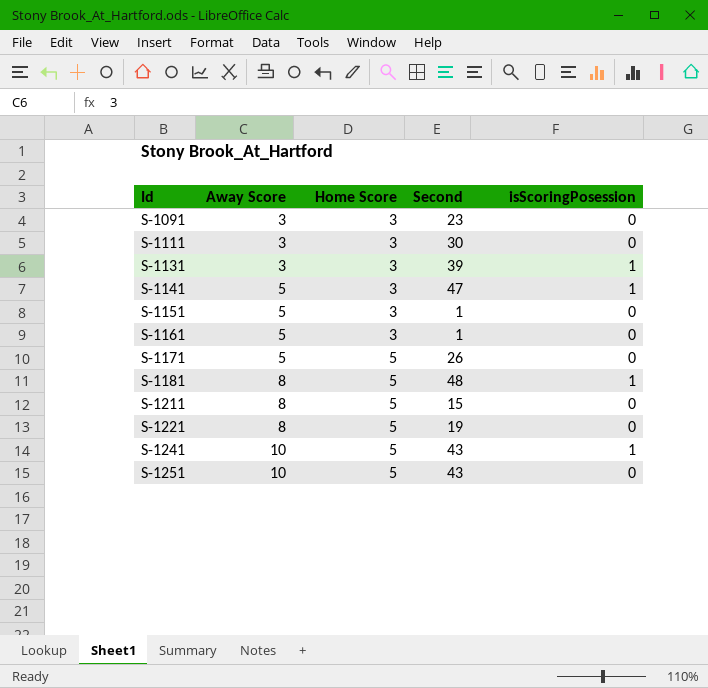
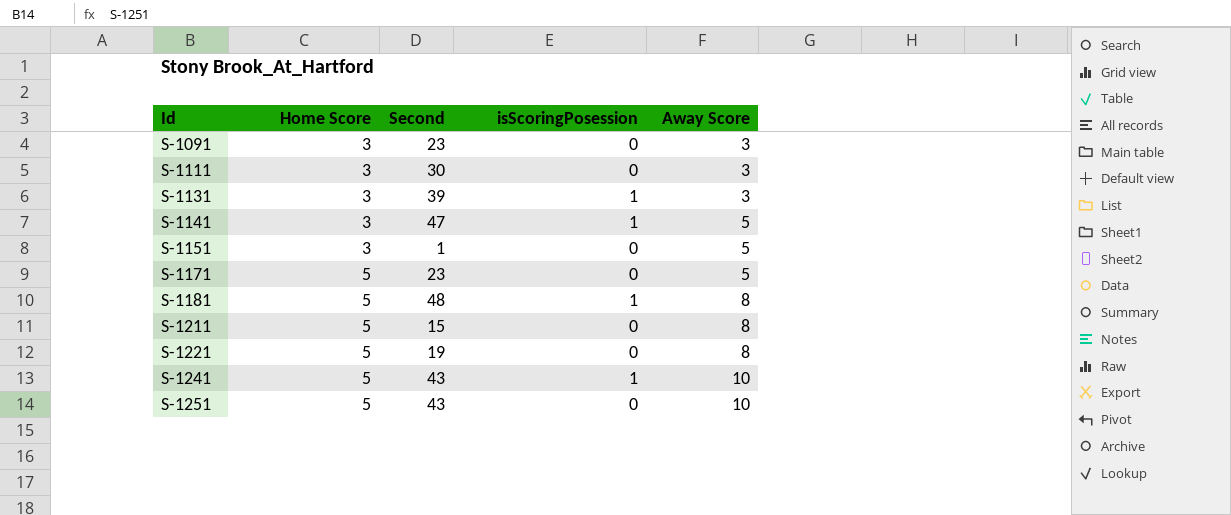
column Away Score | position: 2 -> 5
row S-1161: 5 | 3 | 1 | 0 -> none
S-1171 | Second: 26 -> 23

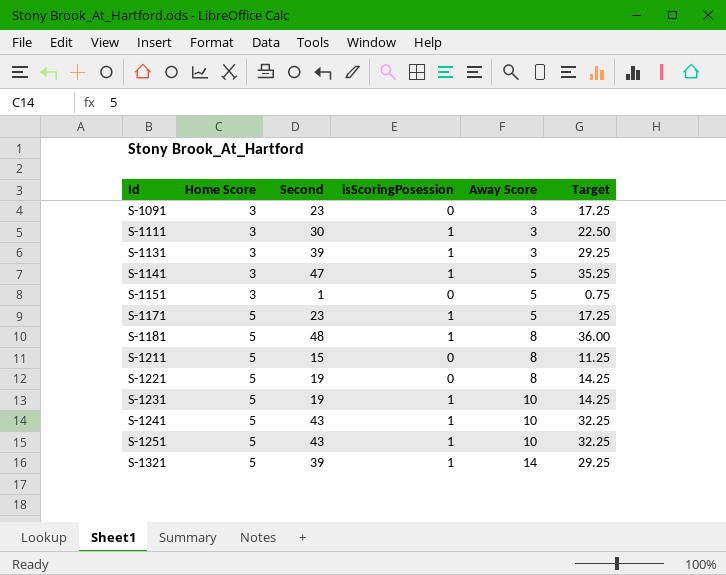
column Target | formula: none -> [Second] * 0.75
S-1111 | isScoringPosession: 0 -> 1
S-1171 | isScoringPosession: 0 -> 1
row S-1231: none -> 5 | 19 | 1 | 10 | 14.25
S-1251 | isScoringPosession: 0 -> 1
row S-1321: none -> 5 | 39 | 1 | 14 | 29.25

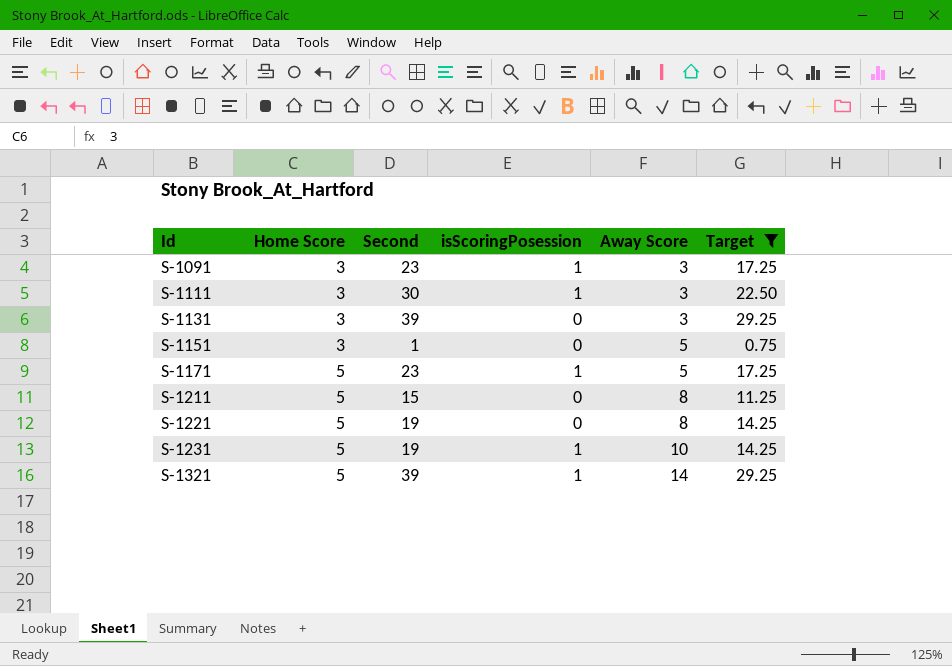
filter: none -> Target <= 29.25
S-1091 | isScoringPosession: 0 -> 1
S-1131 | isScoringPosession: 1 -> 0

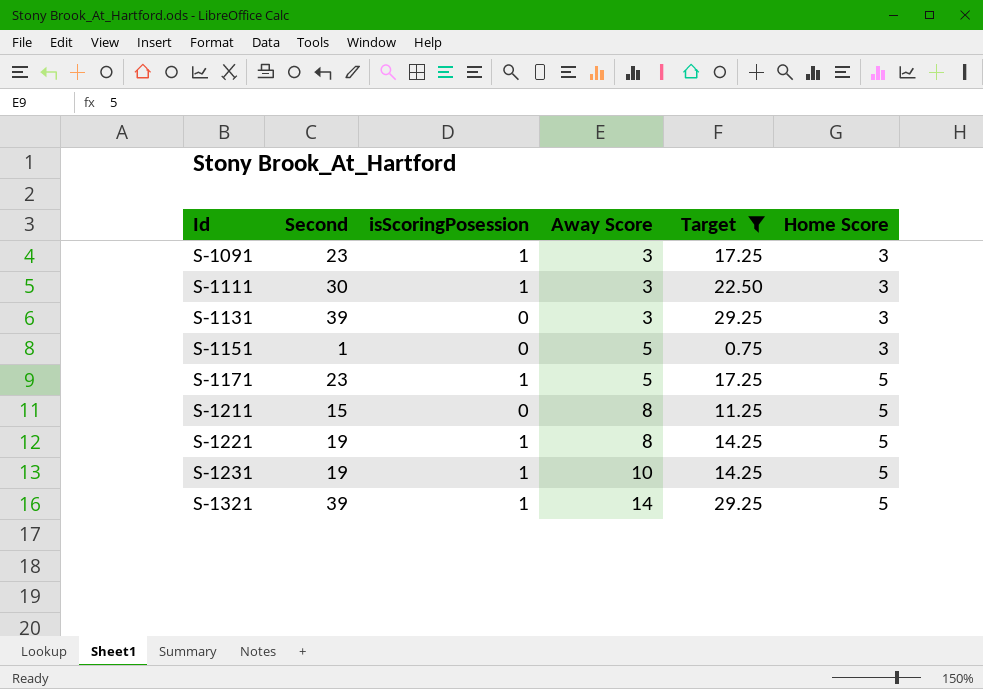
column Home Score | position: 2 -> 6
S-1221 | isScoringPosession: 0 -> 1

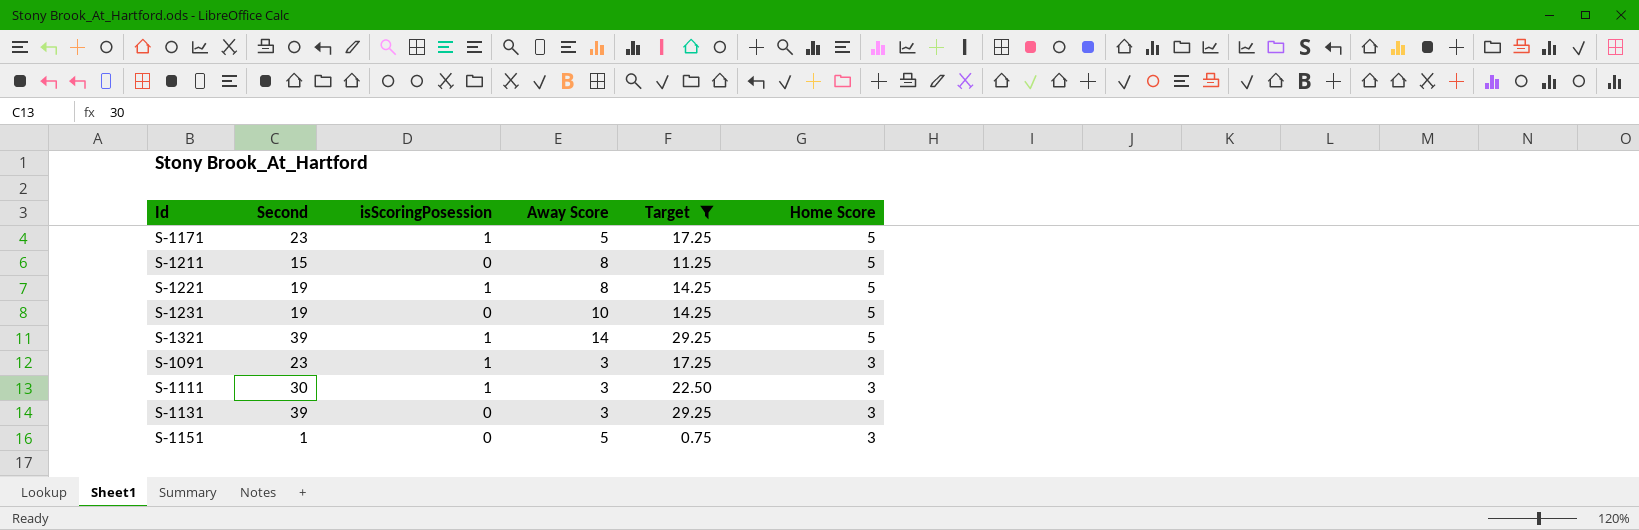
row order: Id ascending -> Home Score descending
S-1231 | isScoringPosession: 1 -> 0

